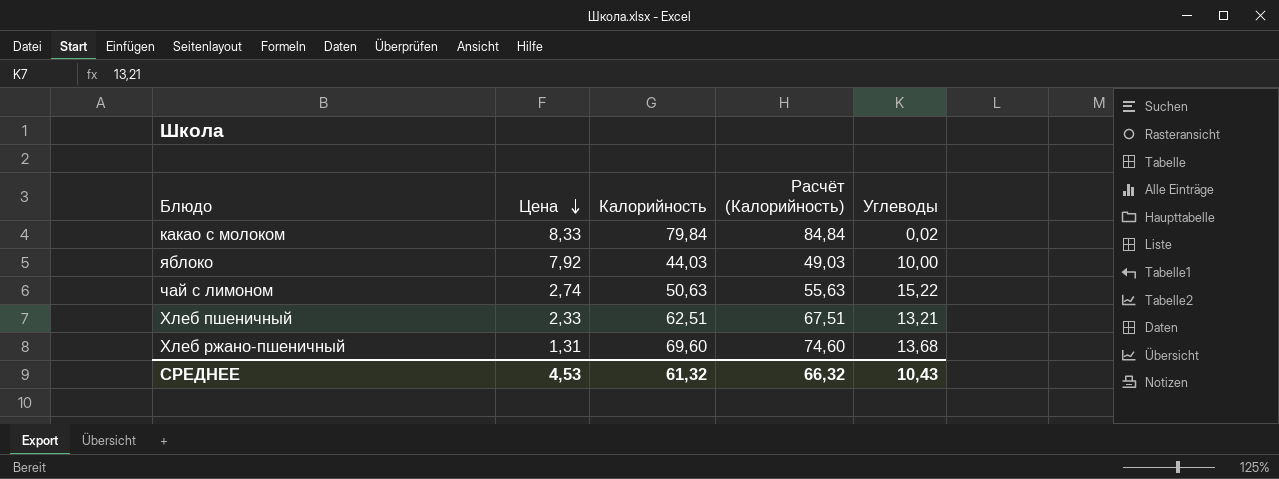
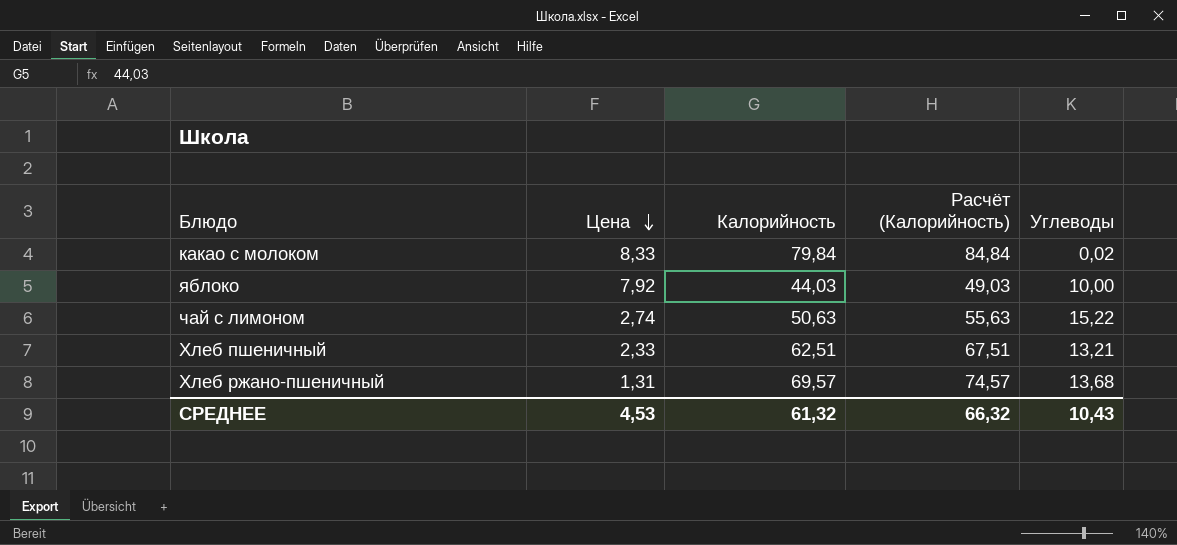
Хлеб ржано-пшеничный | Калорийность: 69,60 -> 69,57
Хлеб ржано-пшеничный | Расчёт (Калорийность): 74,60 -> 74,57

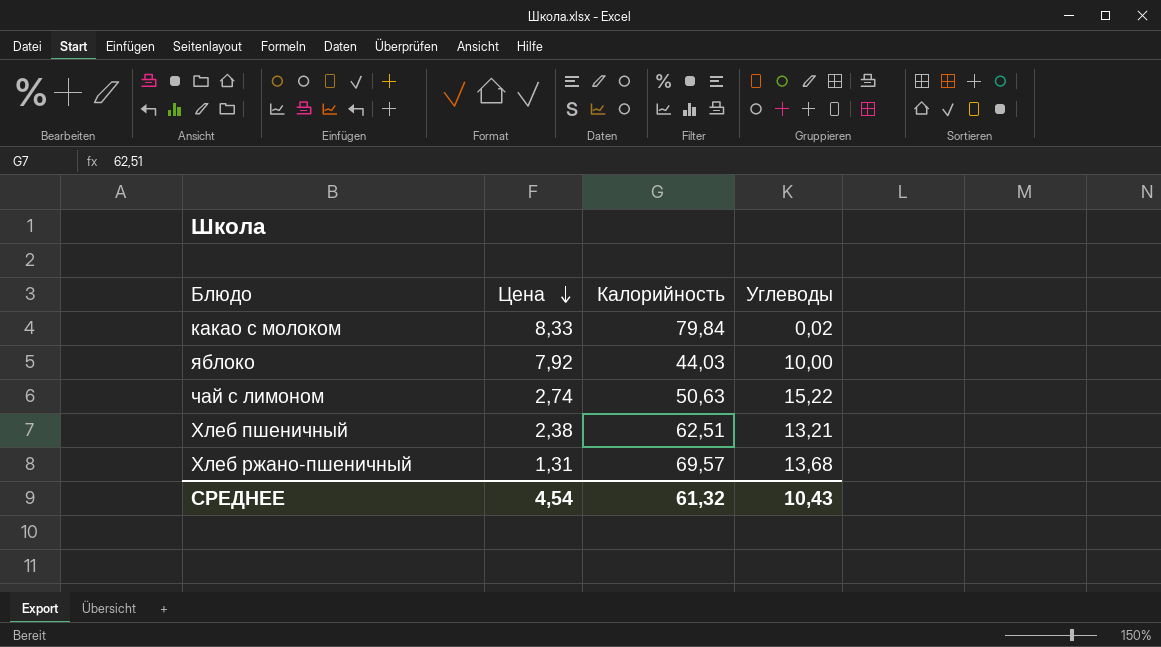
column Расчёт (Калорийность) | formula: [Калорийность] + 5 -> none
Хлеб пшеничный | Цена: 2,33 -> 2,38
СРЕДНЕЕ | Цена: 4,53 -> 4,54

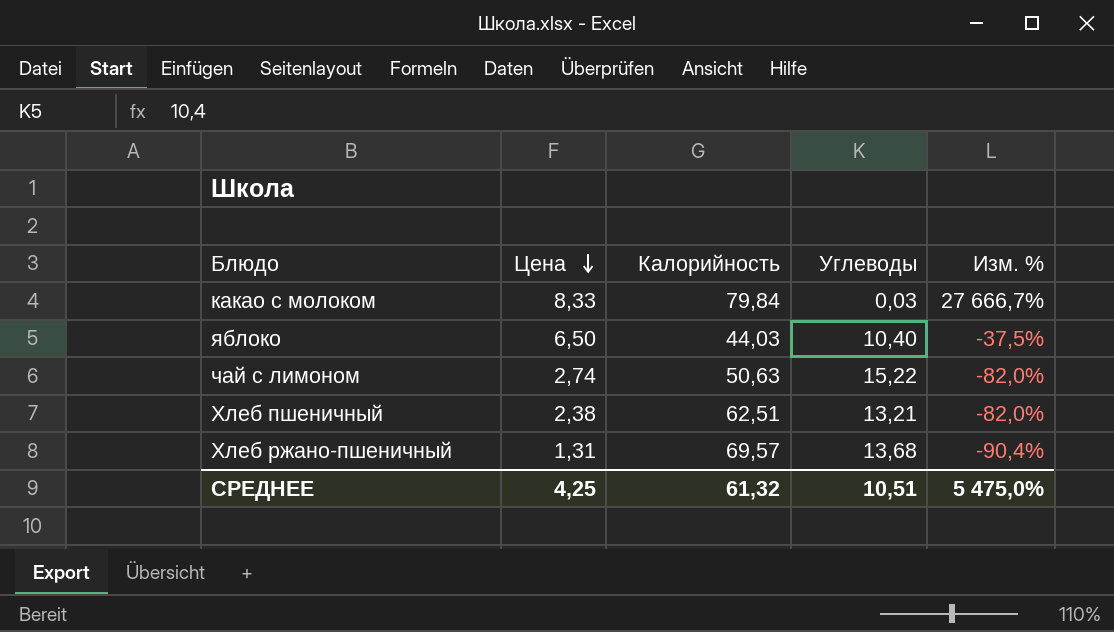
column Изм. % | formula: none -> ([Цена] - [Углеводы]) / [Углеводы]
какао с молоком | Углеводы: 0,02 -> 0,03
яблоко | Цена: 7,92 -> 6,50
яблоко | Углеводы: 10,00 -> 10,40
СРЕДНЕЕ | Цена: 4,54 -> 4,25
СРЕДНЕЕ | Углеводы: 10,43 -> 10,51

